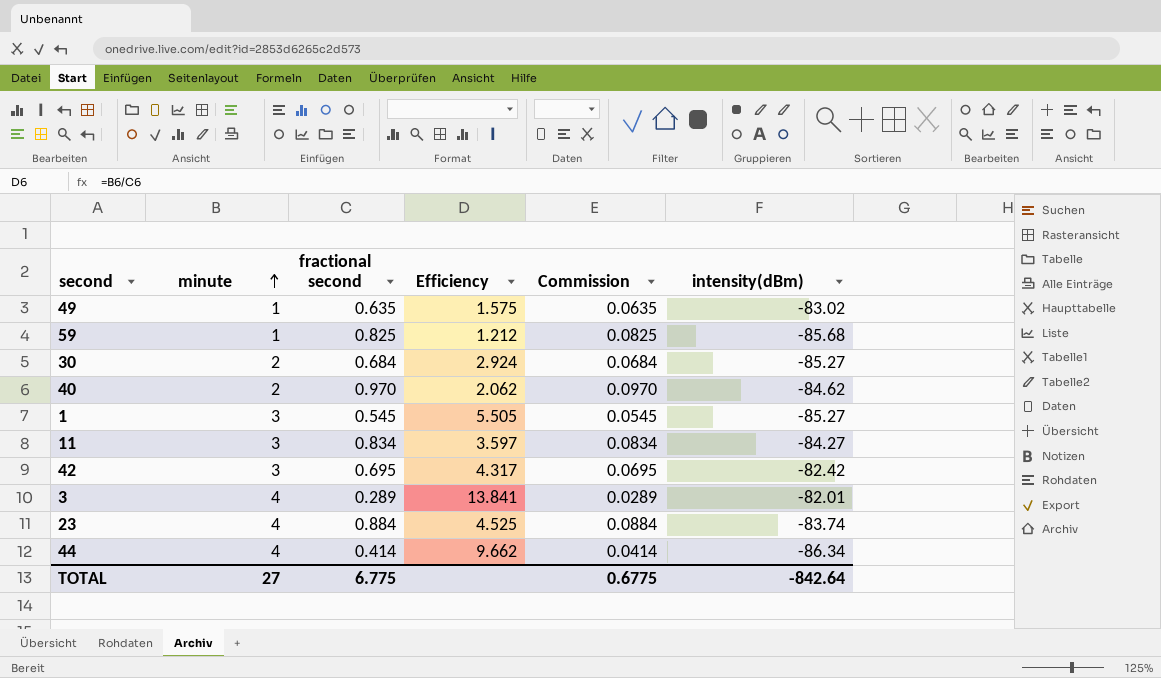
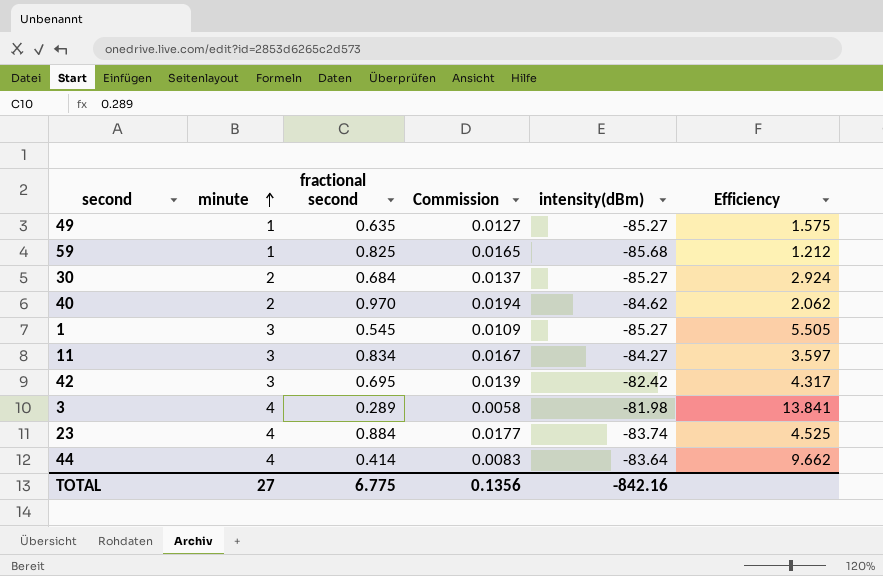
column Commission | formula: [fractional second] * 0.1 -> [fractional second] * 0.02
column Efficiency | position: 4 -> 6
49 | intensity(dBm): -83.02 -> -85.27
3 | intensity(dBm): -82.01 -> -81.98
44 | intensity(dBm): -86.34 -> -83.64
TOTAL | Commission: 0.6775 -> 0.1356
TOTAL | intensity(dBm): -842.64 -> -842.16

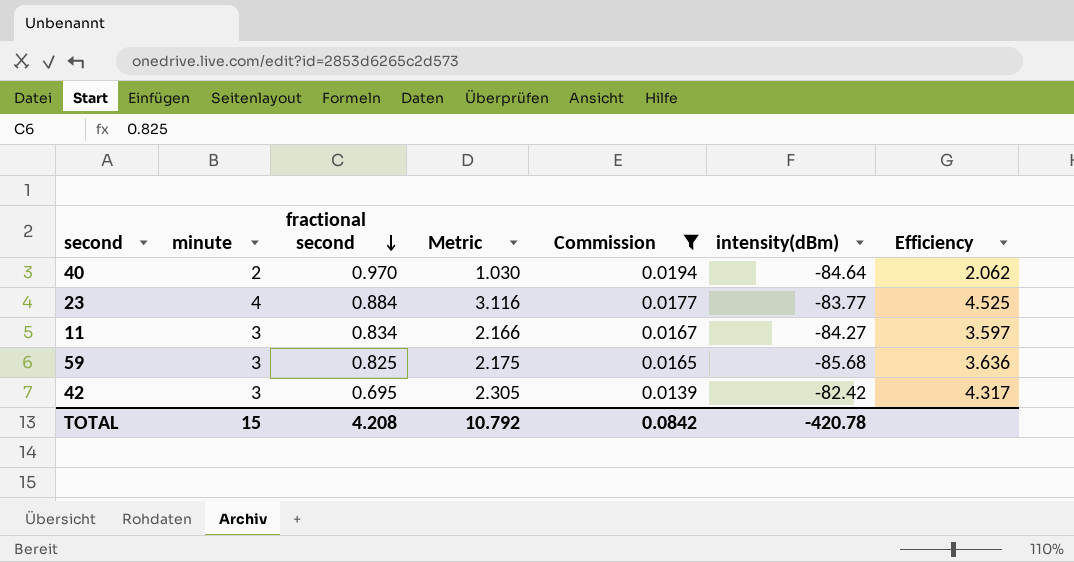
filter: none -> Commission >= 0.0139
row order: minute ascending -> fractional second descending
column Metric | formula: none -> [minute] - [fractional second]
40 | intensity(dBm): -84.62 -> -84.64
23 | intensity(dBm): -83.74 -> -83.77
59 | minute: 1 -> 3
59 | Efficiency: 1.212 -> 3.636
TOTAL | minute: 27 -> 15
TOTAL | fractional second: 6.775 -> 4.208
TOTAL | Commission: 0.1356 -> 0.0842
TOTAL | intensity(dBm): -842.16 -> -420.78

